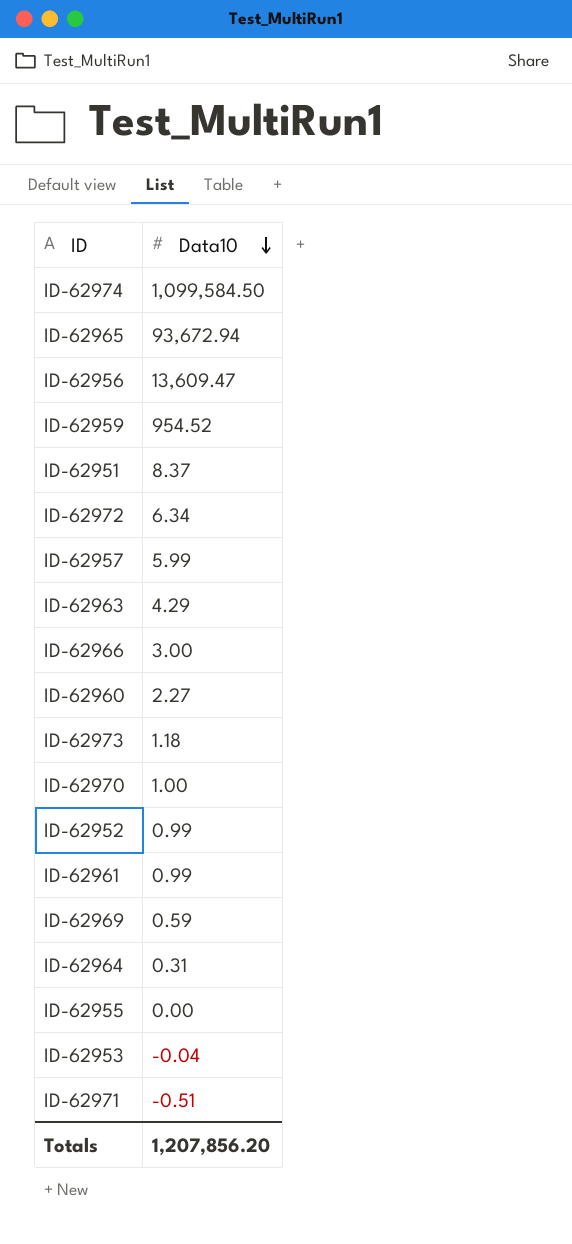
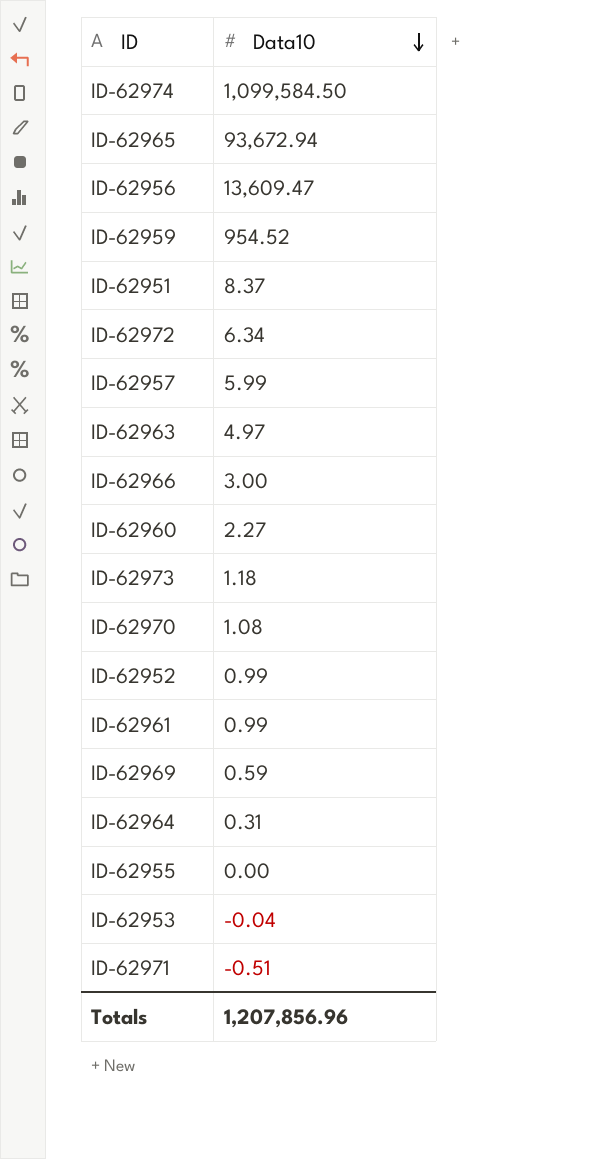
ID-62963 | Data10: 4.29 -> 4.97
ID-62970 | Data10: 1.00 -> 1.08
Totals | Data10: 1,207,856.20 -> 1,207,856.96

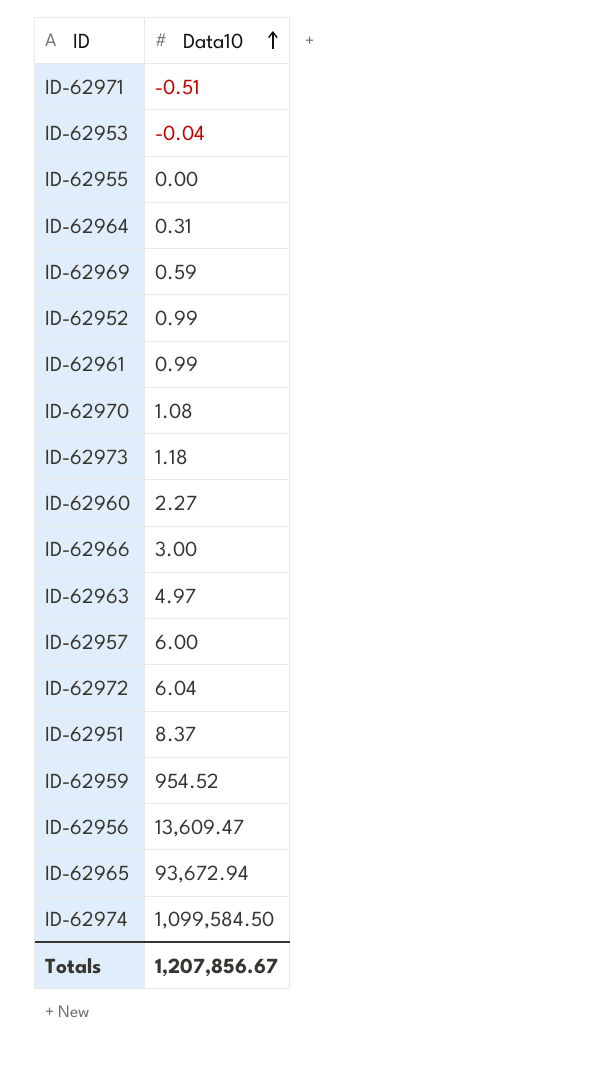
row order: Data10 descending -> Data10 ascending
ID-62957 | Data10: 5.99 -> 6.00
ID-62972 | Data10: 6.34 -> 6.04
Totals | Data10: 1,207,856.96 -> 1,207,856.67

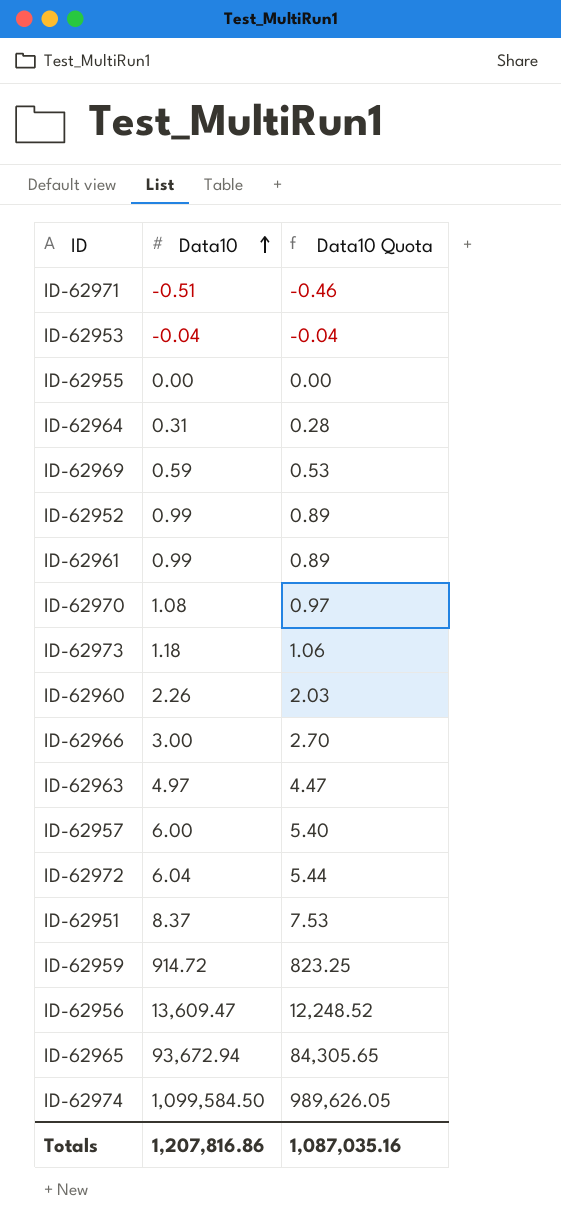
column Data10 Quota | formula: none -> [Data10] * 0.9
ID-62960 | Data10: 2.27 -> 2.26
ID-62959 | Data10: 954.52 -> 914.72
Totals | Data10: 1,207,856.67 -> 1,207,816.86

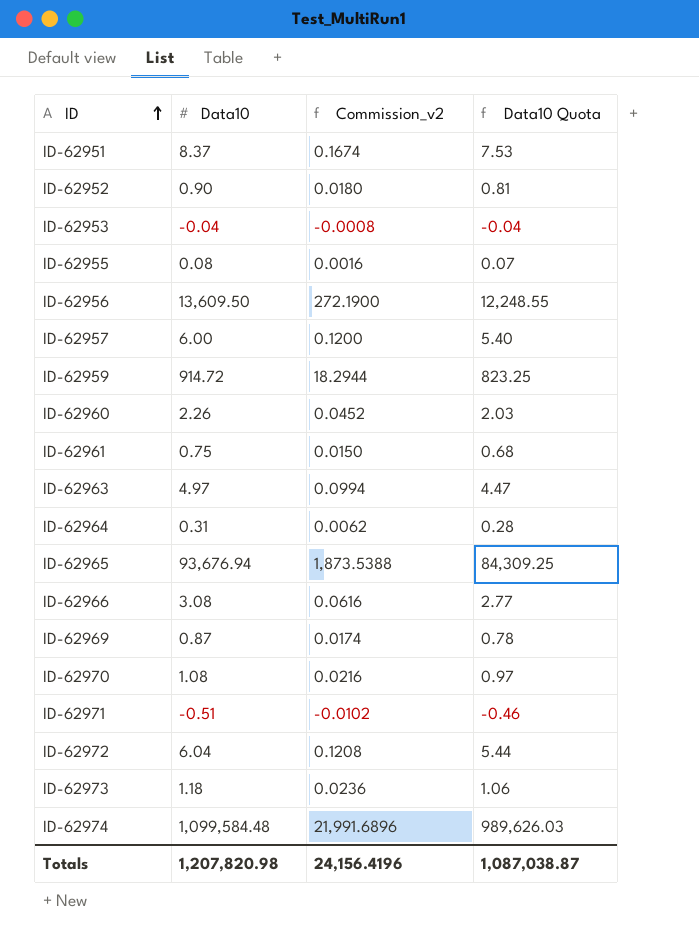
row order: Data10 ascending -> ID ascending
column Commission_v2 | formula: none -> [Data10] * 0.02
ID-62952 | Data10: 0.99 -> 0.90
ID-62952 | Data10 Quota: 0.89 -> 0.81
ID-62955 | Data10: 0.00 -> 0.08
ID-62955 | Data10 Quota: 0.00 -> 0.07
ID-62956 | Data10: 13,609.47 -> 13,609.50
ID-62956 | Data10 Quota: 12,248.52 -> 12,248.55
ID-62961 | Data10: 0.99 -> 0.75
ID-62961 | Data10 Quota: 0.89 -> 0.68
ID-62965 | Data10: 93,672.94 -> 93,676.94
ID-62965 | Data10 Quota: 84,305.65 -> 84,309.25
ID-62966 | Data10: 3.00 -> 3.08
ID-62966 | Data10 Quota: 2.70 -> 2.77
ID-62969 | Data10: 0.59 -> 0.87
ID-62969 | Data10 Quota: 0.53 -> 0.78
ID-62974 | Data10: 1,099,584.50 -> 1,099,584.48
ID-62974 | Data10 Quota: 989,626.05 -> 989,626.03
Totals | Data10: 1,207,816.86 -> 1,207,820.98
Totals | Data10 Quota: 1,087,035.16 -> 1,087,038.87

